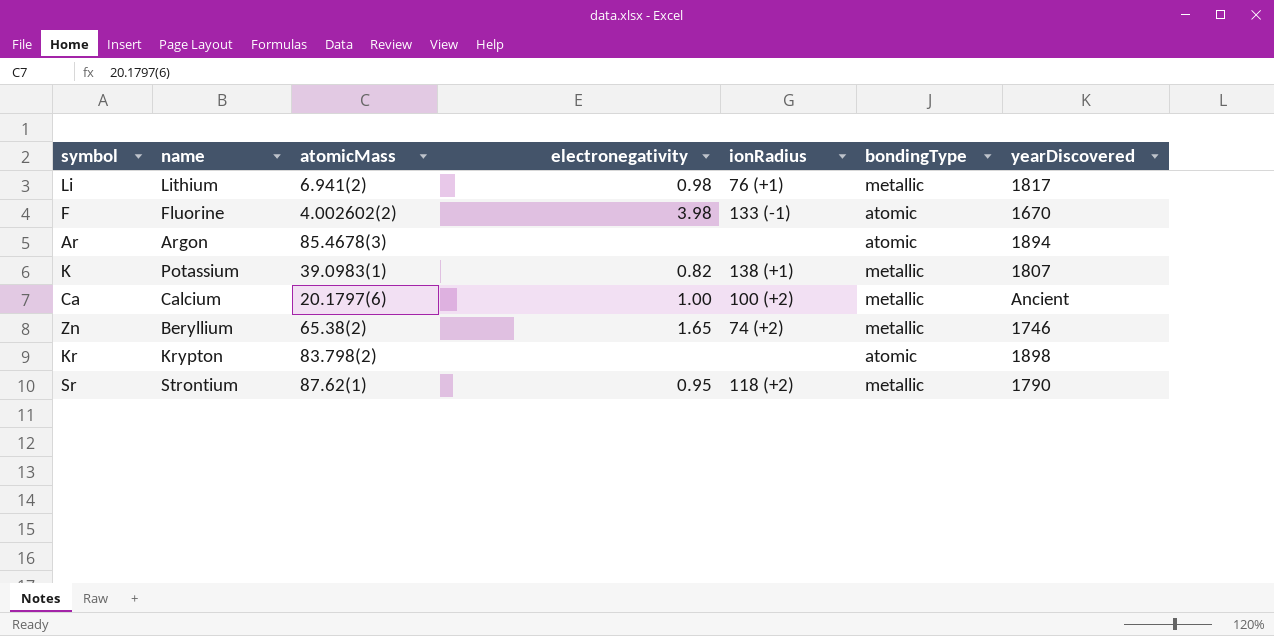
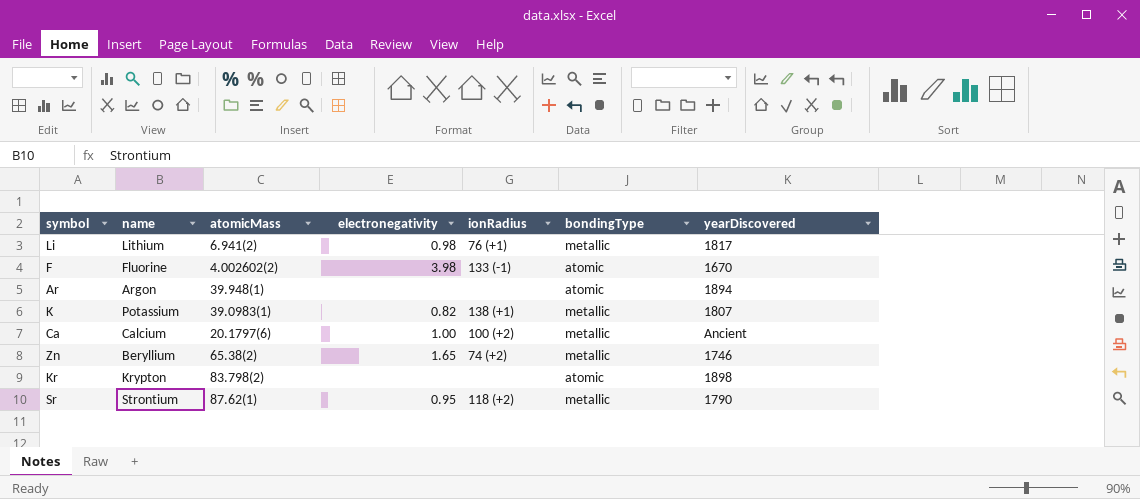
Ar | atomicMass: 85.4678(3) -> 39.948(1)

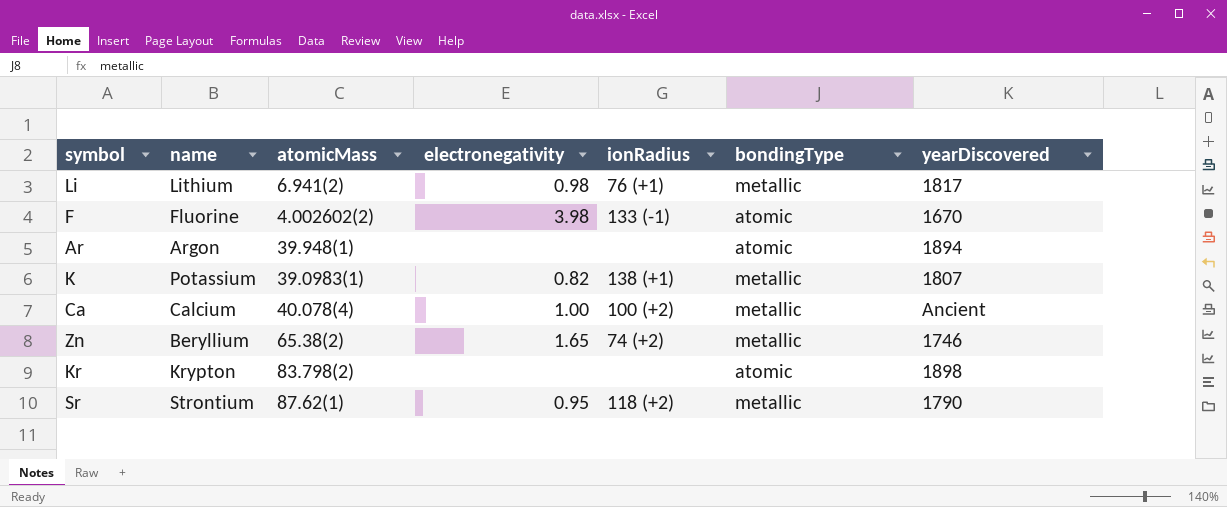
Ca | atomicMass: 20.1797(6) -> 40.078(4)

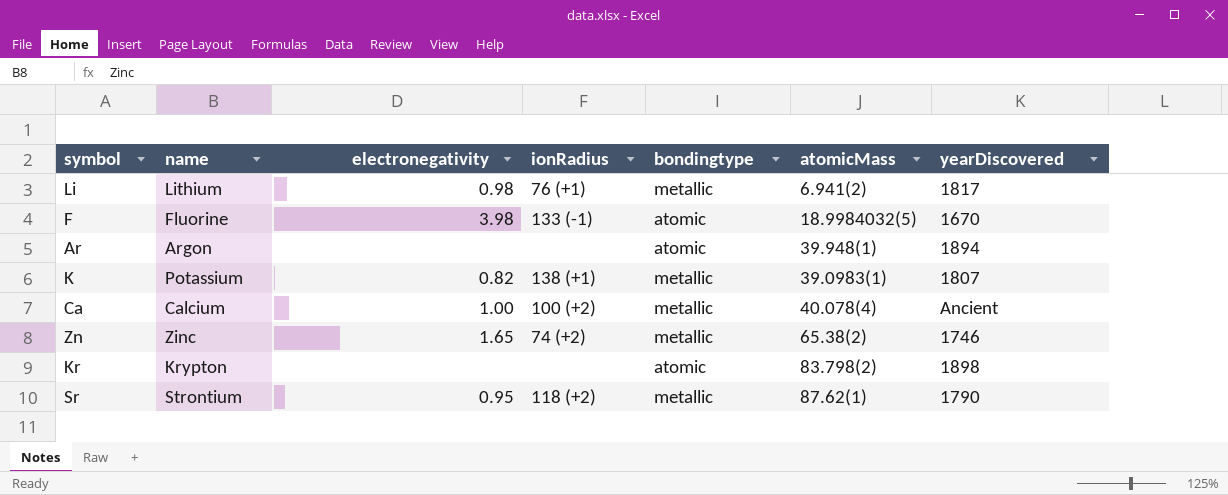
column name: bondingType -> bondingtype
column atomicMass | position: 3 -> 6
F | atomicMass: 4.002602(2) -> 18.9984032(5)
Zn | name: Beryllium -> Zinc

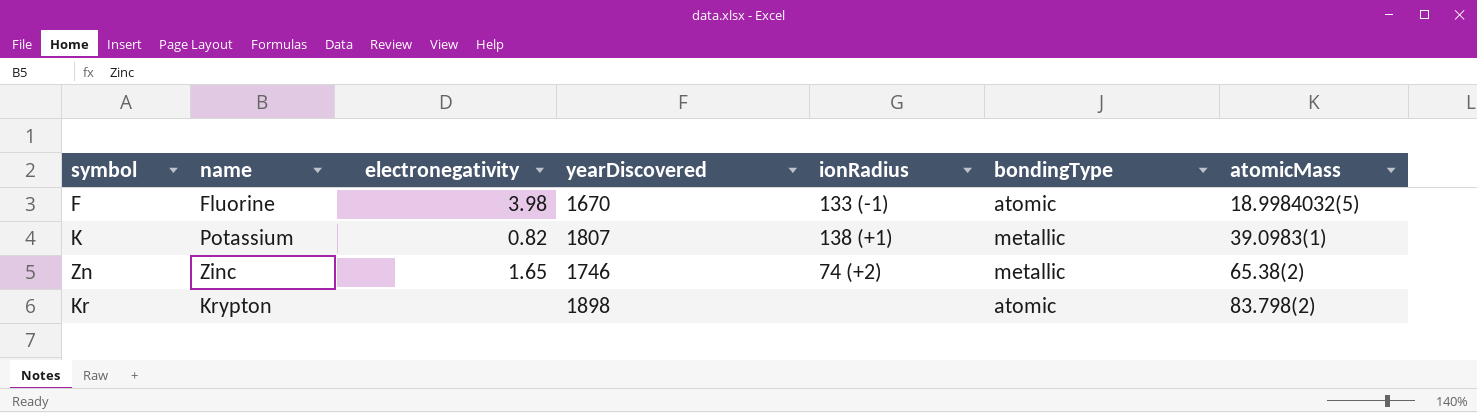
column yearDiscovered | position: 7 -> 4
column name: bondingtype -> bondingType
row Li: Lithium | 0.98 | 76 (+1) | metallic | 6.941(2) | 1817 -> none
row Ar: Argon | none | none | atomic | 39.948(1) | 1894 -> none
row Ca: Calcium | 1.00 | 100 (+2) | metallic | 40.078(4) | Ancient -> none
row Sr: Strontium | 0.95 | 118 (+2) | metallic | 87.62(1) | 1790 -> none

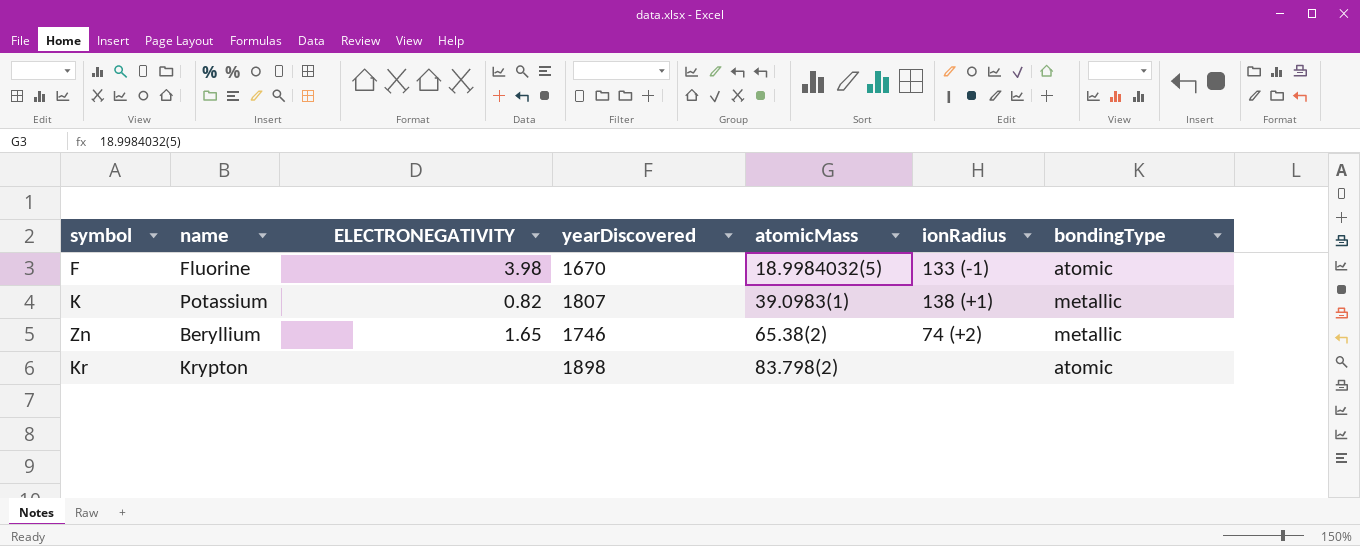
column name: electronegativity -> ELECTRONEGATIVITY
column atomicMass | position: 7 -> 5
Zn | name: Zinc -> Beryllium

